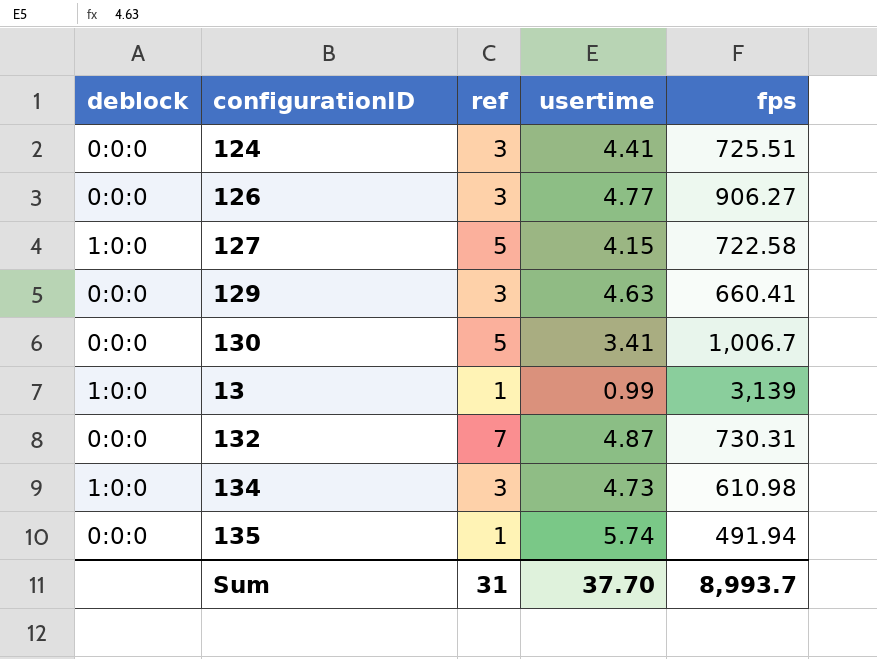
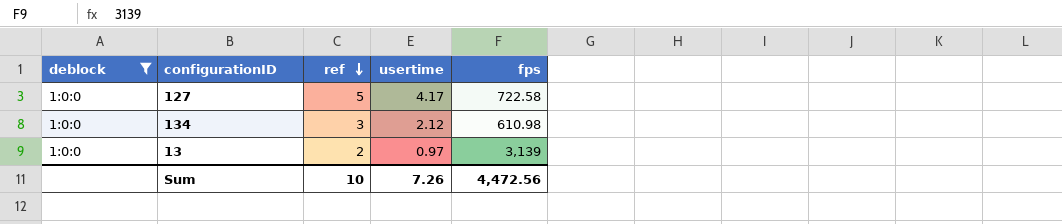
filter: none -> deblock = 1:0:0
row order: none -> ref descending
127 | usertime: 4.15 -> 4.17
134 | usertime: 4.73 -> 2.12
13 | ref: 1 -> 2
13 | usertime: 0.99 -> 0.97
Sum | ref: 31 -> 10
Sum | usertime: 37.70 -> 7.26
Sum | fps: 8,993.7 -> 4,472.56

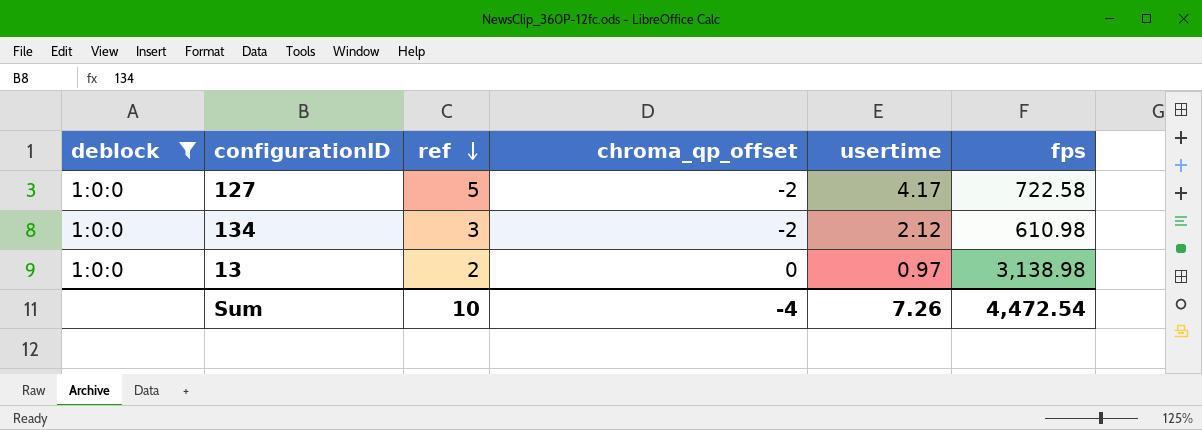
column chroma_qp_offset | position: none -> 4
13 | fps: 3,139 -> 3,138.98
Sum | fps: 4,472.56 -> 4,472.54

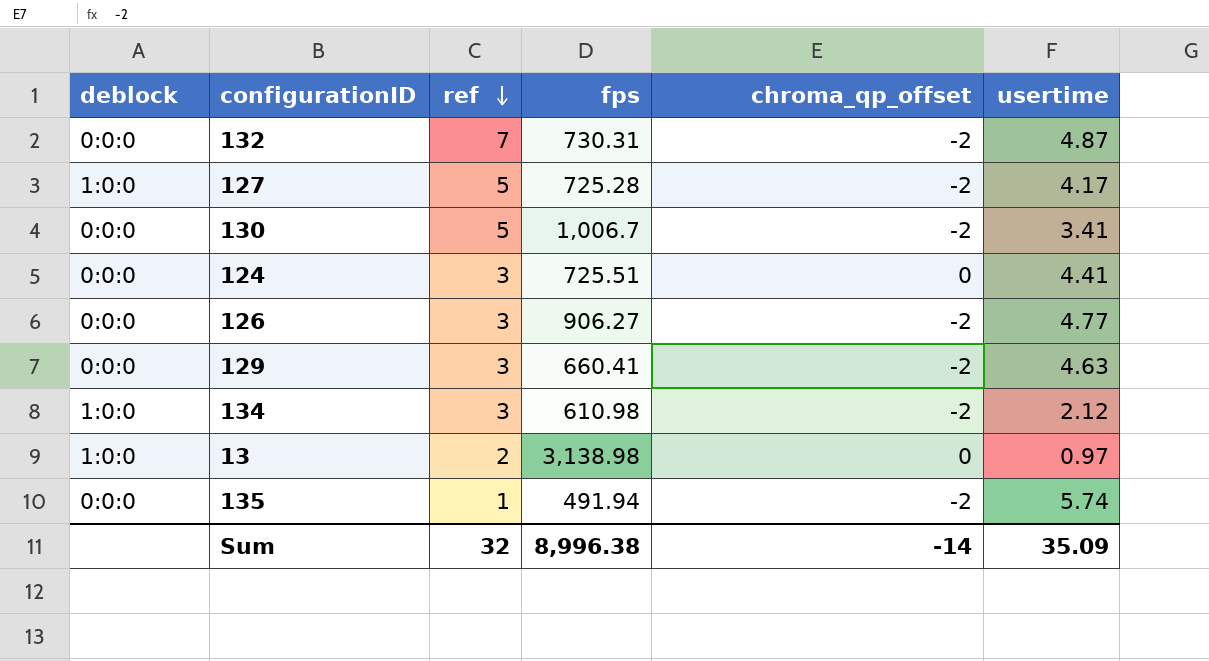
filter: deblock = 1:0:0 -> none
column fps | position: 6 -> 4
127 | fps: 722.58 -> 725.28
Sum | ref: 10 -> 32
Sum | fps: 4,472.54 -> 8,996.38
Sum | chroma_qp_offset: -4 -> -14
Sum | usertime: 7.26 -> 35.09

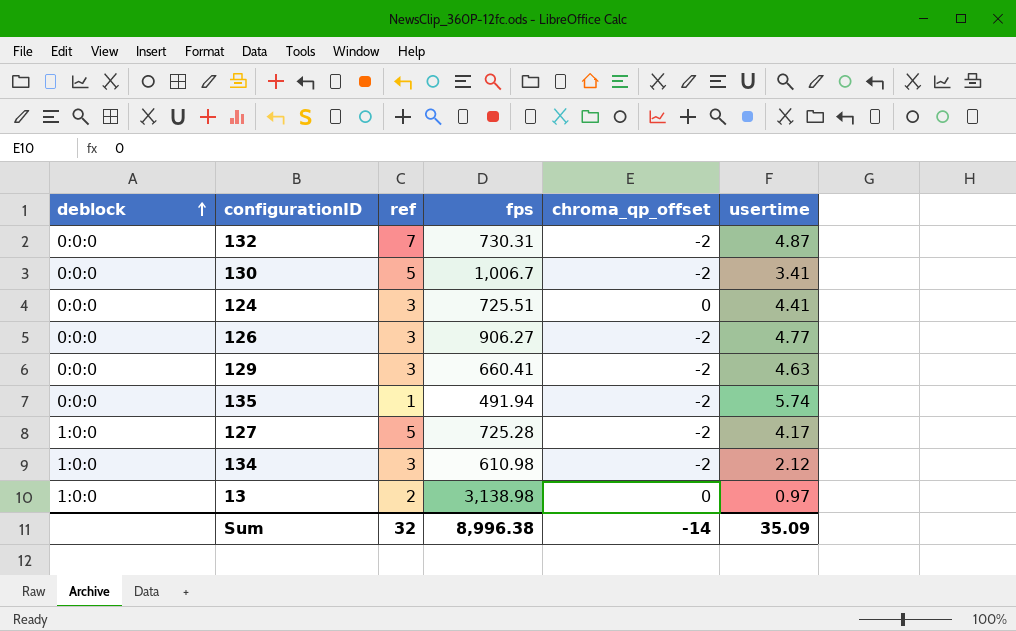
row order: ref descending -> deblock ascending

